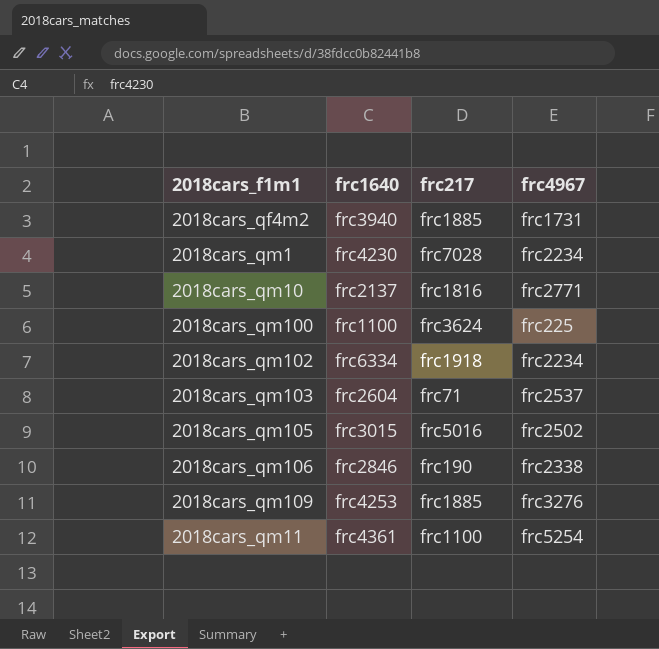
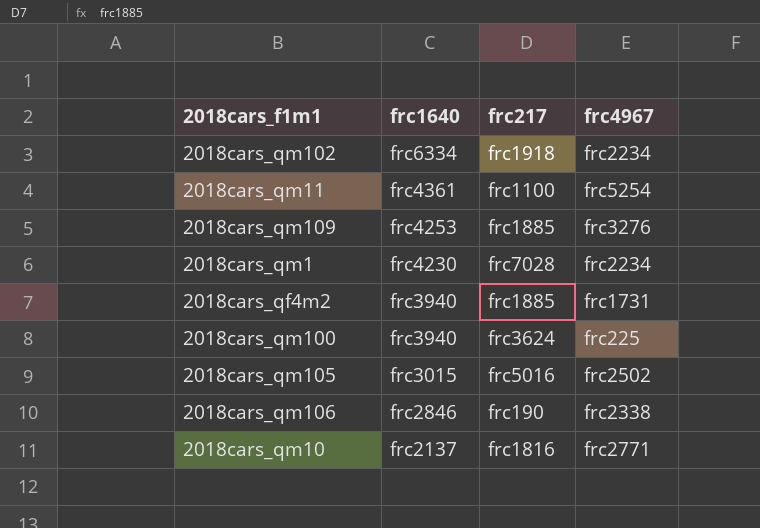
row order: none -> frc1640 descending
row 2018cars_qm103: frc2604 | frc71 | frc2537 -> none
2018cars_qm100 | frc1640: frc1100 -> frc3940

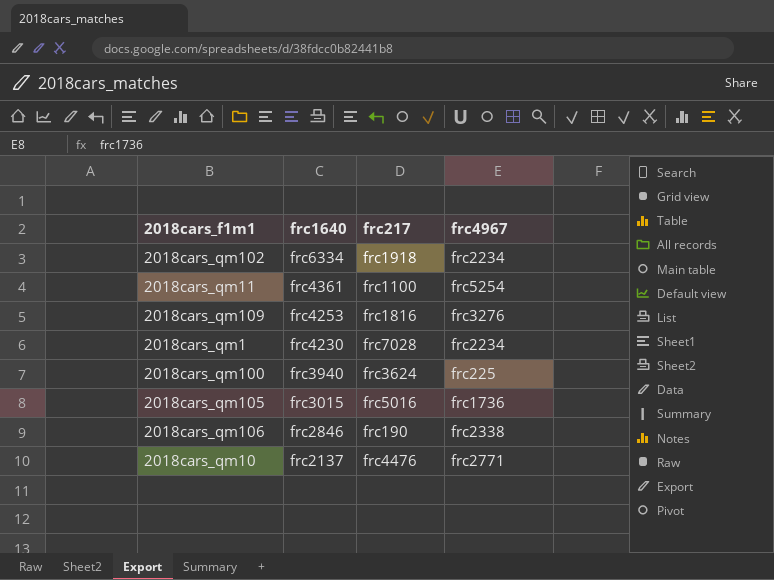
row 2018cars_qf4m2: frc3940 | frc1885 | frc1731 -> none
2018cars_qm109 | frc217: frc1885 -> frc1816
2018cars_qm105 | frc4967: frc2502 -> frc1736
2018cars_qm10 | frc217: frc1816 -> frc4476

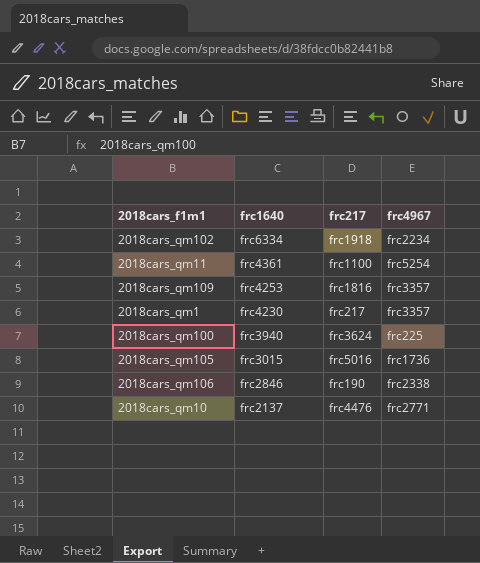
2018cars_qm109 | frc4967: frc3276 -> frc3357
2018cars_qm1 | frc217: frc7028 -> frc217
2018cars_qm1 | frc4967: frc2234 -> frc3357

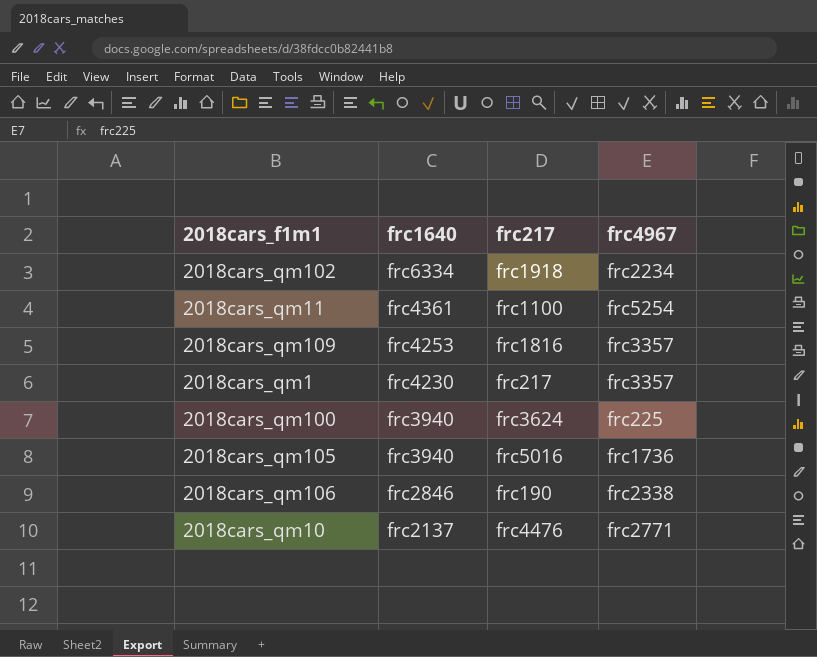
2018cars_qm105 | frc1640: frc3015 -> frc3940

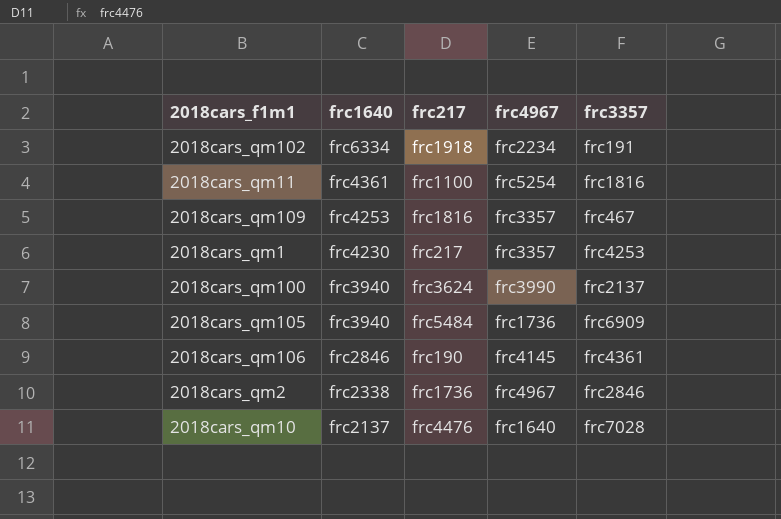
column frc3357 | position: none -> 5
2018cars_qm100 | frc4967: frc225 -> frc3990
2018cars_qm105 | frc217: frc5016 -> frc5484
2018cars_qm106 | frc4967: frc2338 -> frc4145
row 2018cars_qm2: none -> frc2338 | frc1736 | frc4967 | frc2846
2018cars_qm10 | frc4967: frc2771 -> frc1640

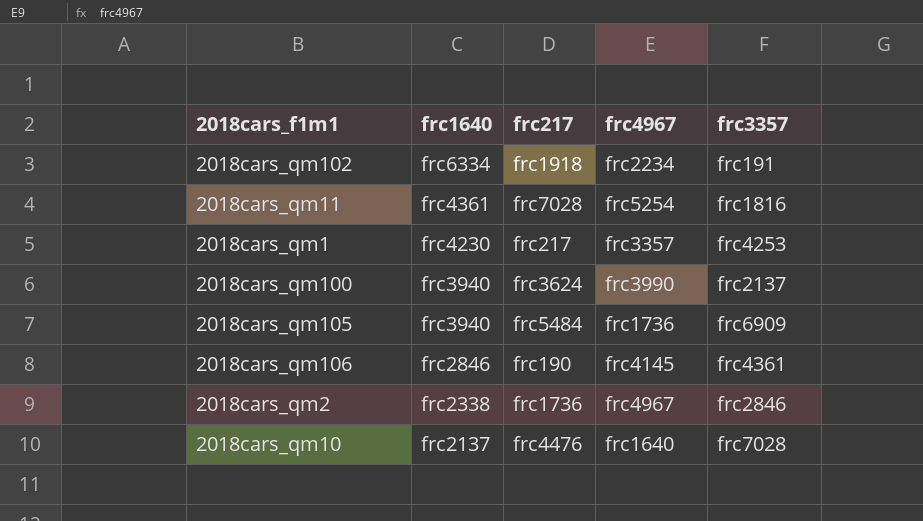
row 2018cars_qm109: frc4253 | frc1816 | frc3357 | frc467 -> none
2018cars_qm11 | frc217: frc1100 -> frc7028

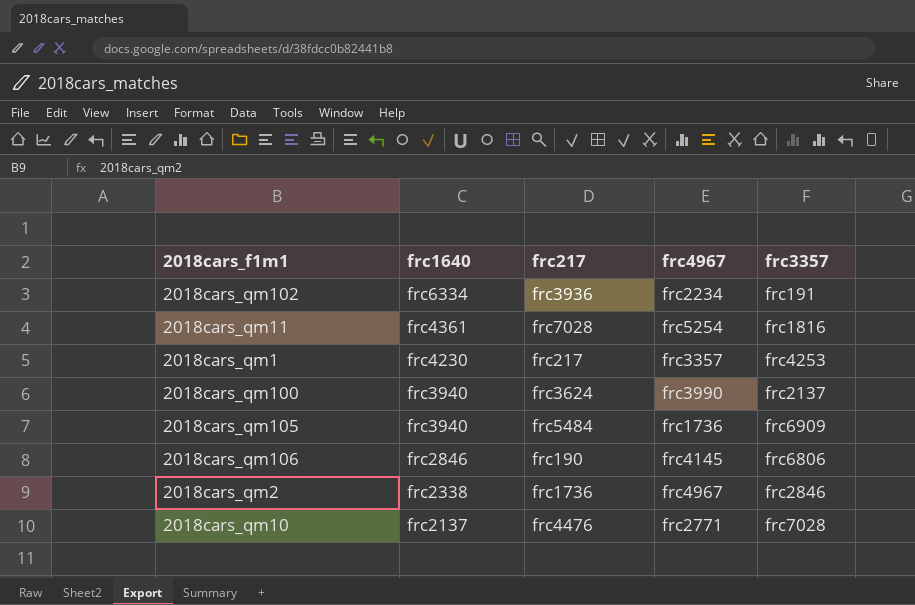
2018cars_qm102 | frc217: frc1918 -> frc3936
2018cars_qm106 | frc3357: frc4361 -> frc6806
2018cars_qm10 | frc4967: frc1640 -> frc2771

